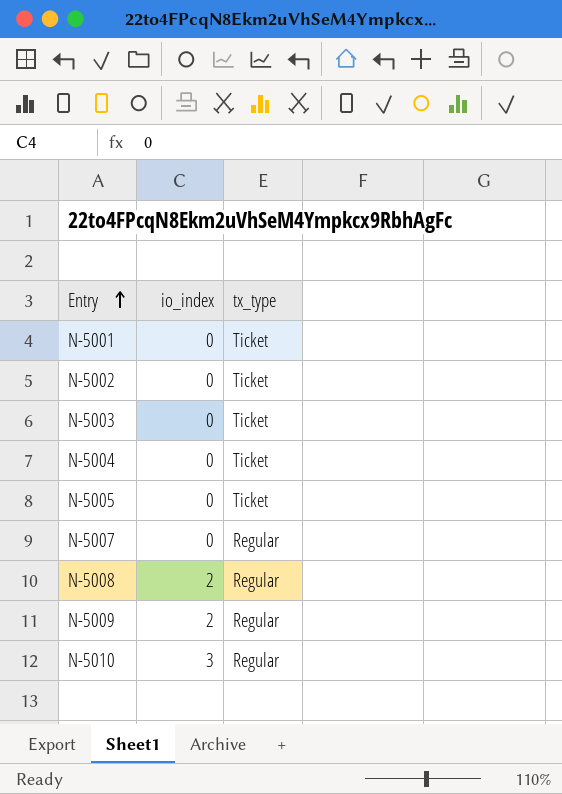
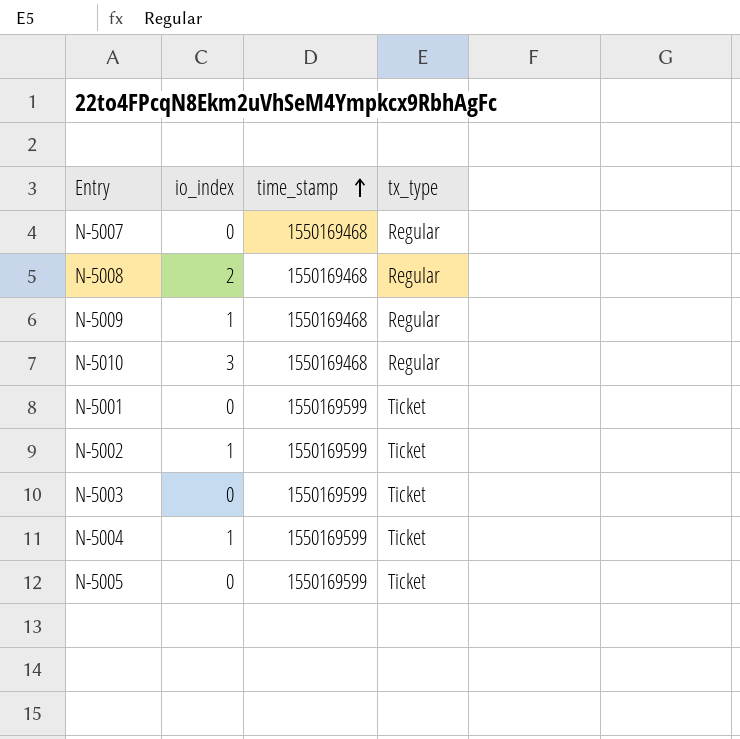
row order: Entry ascending -> time_stamp ascending
column time_stamp | position: none -> 3
N-5009 | io_index: 2 -> 1
N-5002 | io_index: 0 -> 1
N-5004 | io_index: 0 -> 1

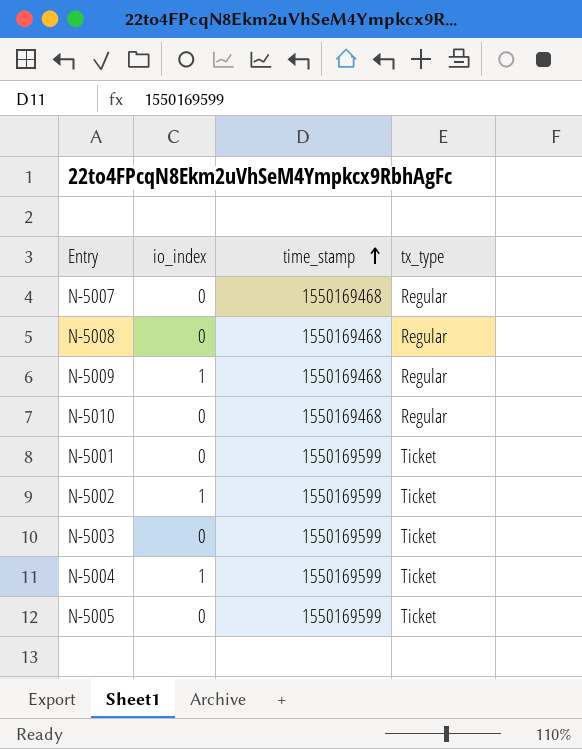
N-5008 | io_index: 2 -> 0
N-5010 | io_index: 3 -> 0

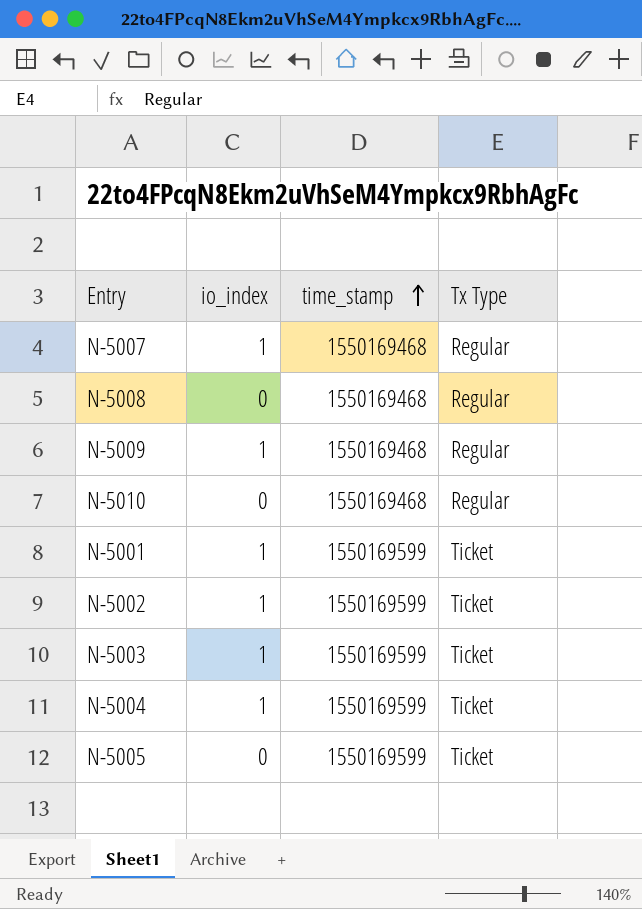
column name: tx_type -> Tx Type
N-5007 | io_index: 0 -> 1
N-5001 | io_index: 0 -> 1
N-5003 | io_index: 0 -> 1

